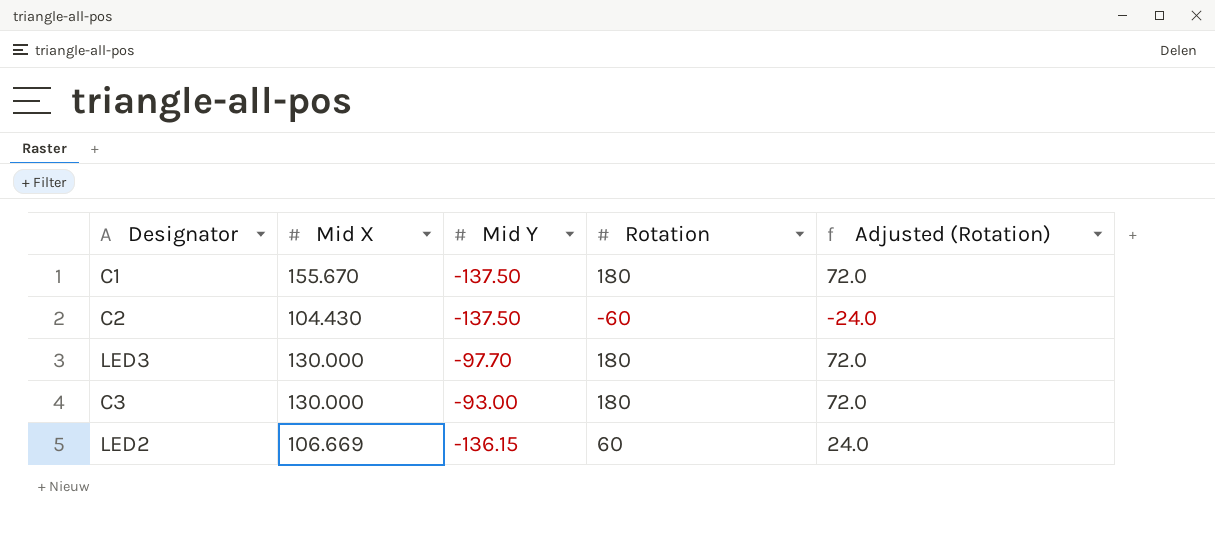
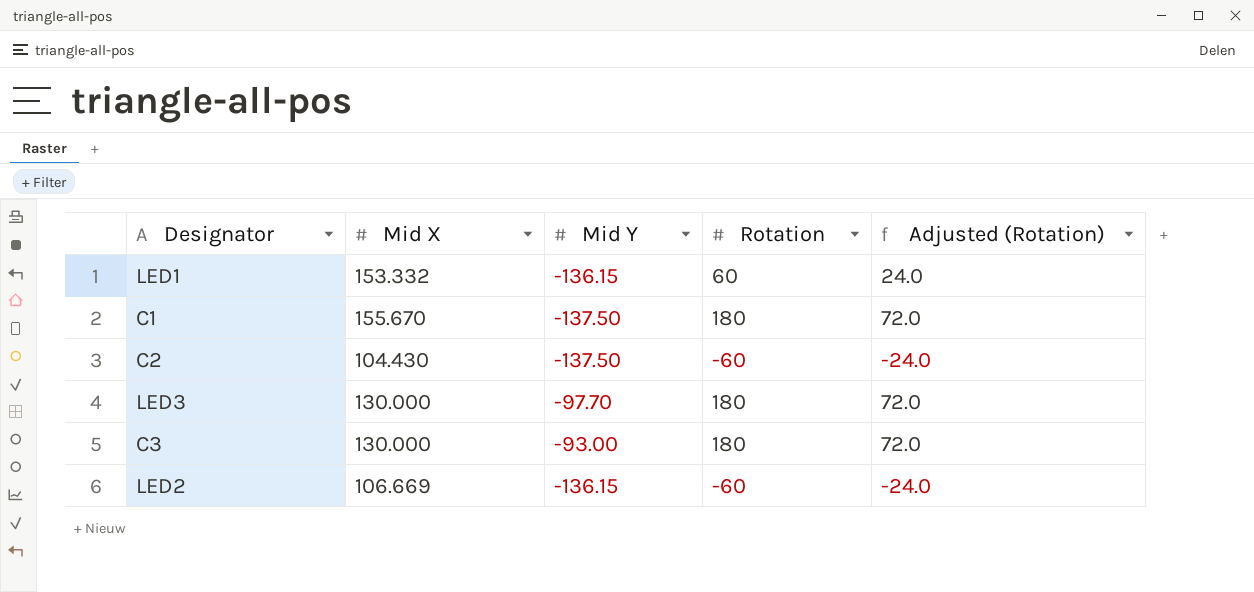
row LED1: none -> 153.332 | -136.15 | 60 | 24.0
LED2 | Rotation: 60 -> -60
LED2 | Adjusted (Rotation): 24.0 -> -24.0

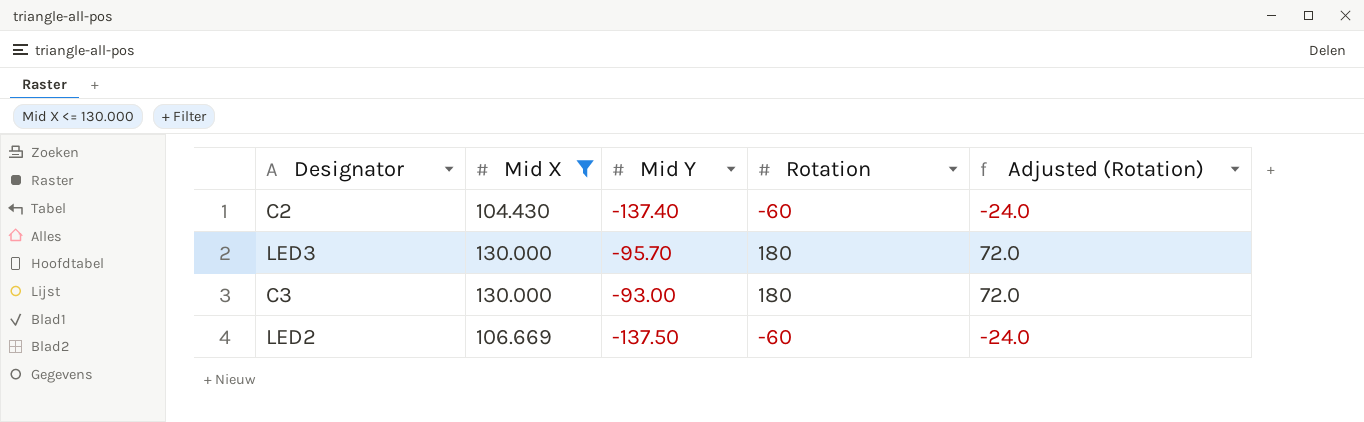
filter: none -> Mid X <= 130.000
C2 | Mid Y: -137.50 -> -137.40
LED3 | Mid Y: -97.70 -> -95.70
LED2 | Mid Y: -136.15 -> -137.50

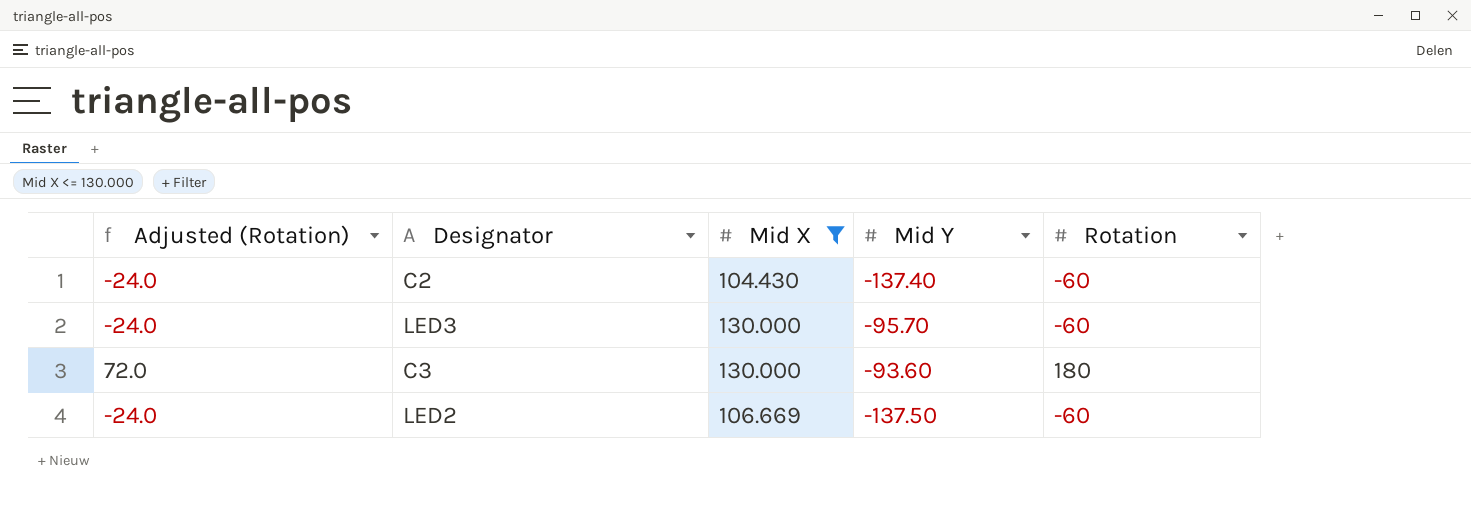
column Adjusted (Rotation) | position: 5 -> 1
LED3 | Adjusted (Rotation): 72.0 -> -24.0
LED3 | Rotation: 180 -> -60
C3 | Mid Y: -93.00 -> -93.60

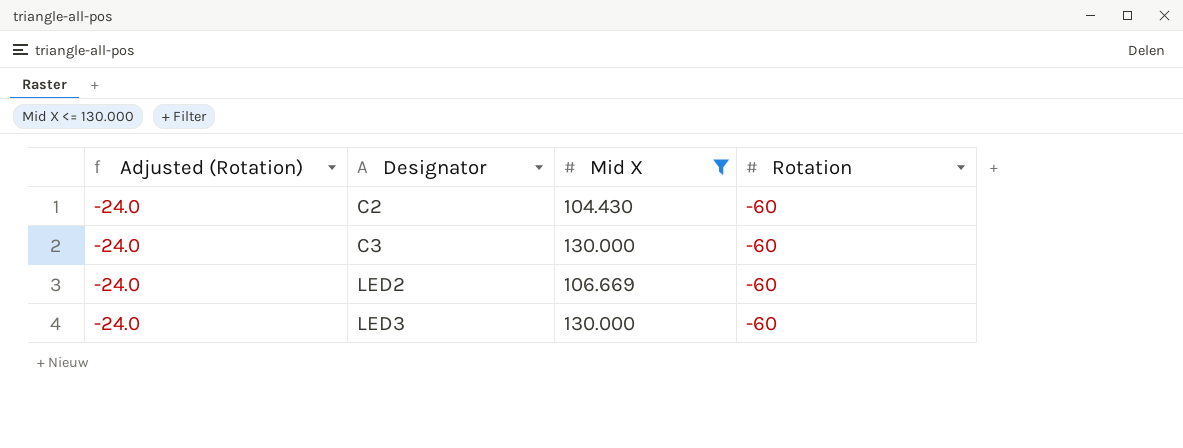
row order: none -> Designator ascending
column Mid Y | position: 4 -> none
C3 | Adjusted (Rotation): 72.0 -> -24.0
C3 | Rotation: 180 -> -60

